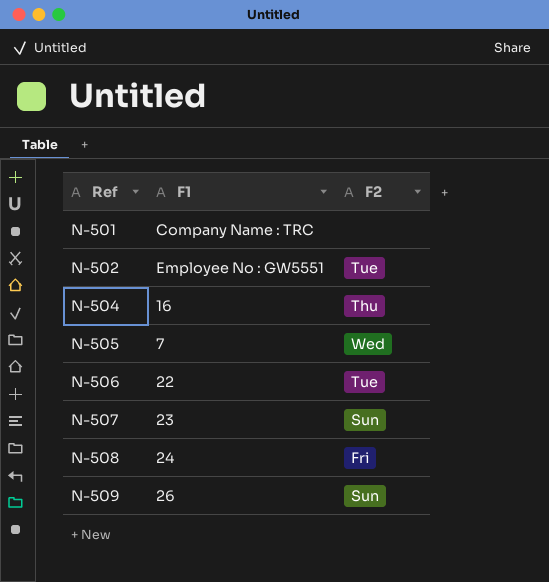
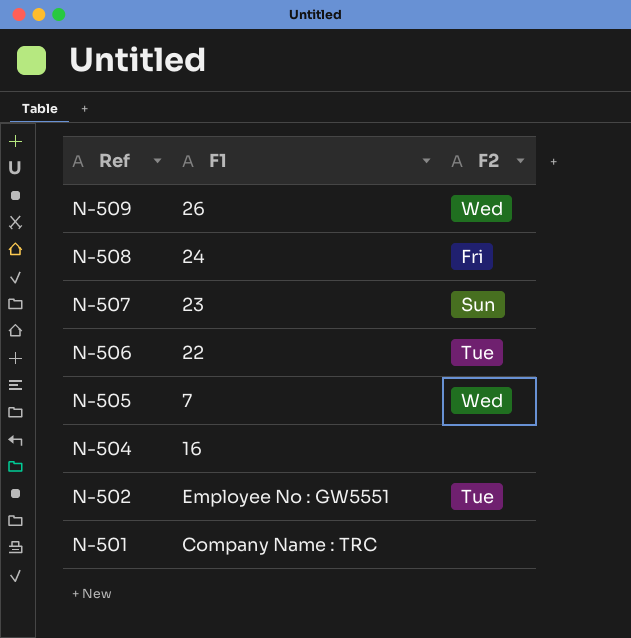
row order: Ref ascending -> Ref descending
N-509 | F2: Sun -> Wed
N-504 | F2: Thu -> none

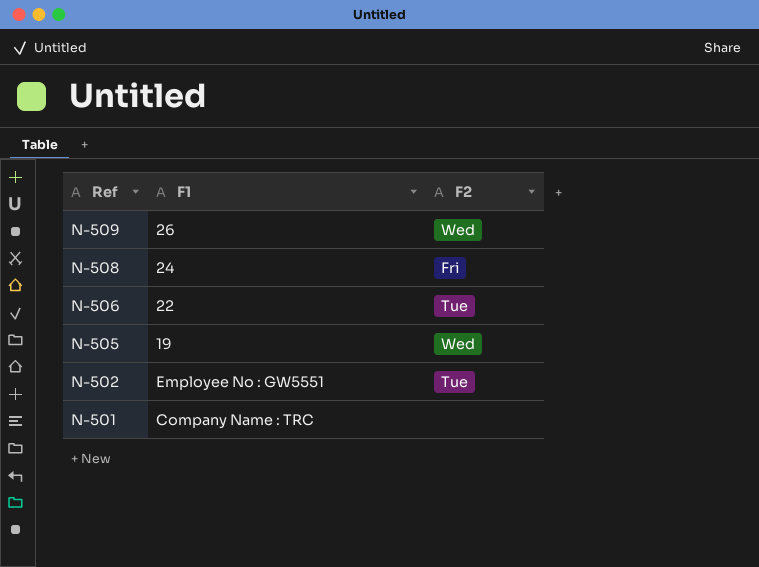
row N-507: 23 | Sun -> none
row N-504: 16 | none -> none
N-505 | F1: 7 -> 19

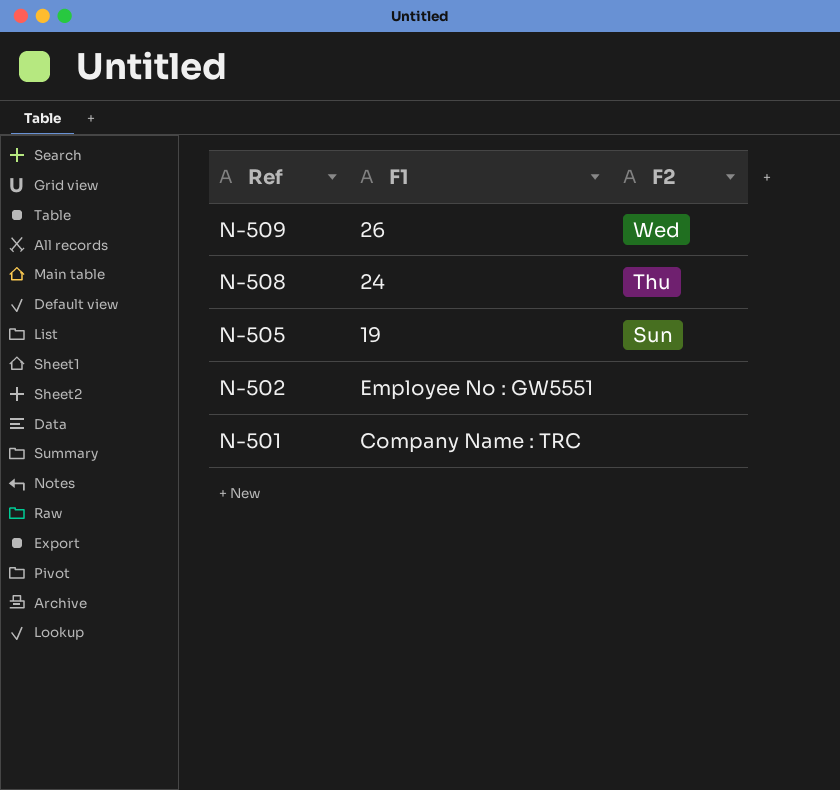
row N-506: 22 | Tue -> none
N-508 | F2: Fri -> Thu
N-505 | F2: Wed -> Sun
N-502 | F2: Tue -> none

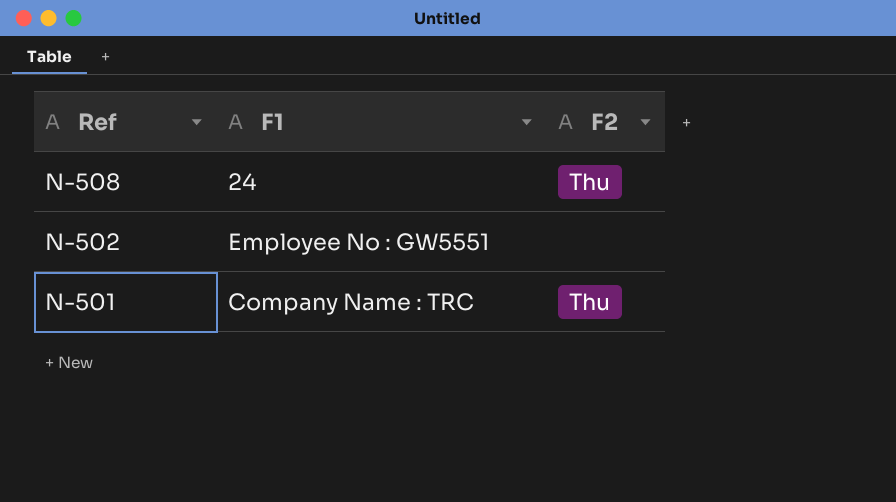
row N-509: 26 | Wed -> none
row N-505: 19 | Sun -> none
N-501 | F2: none -> Thu

